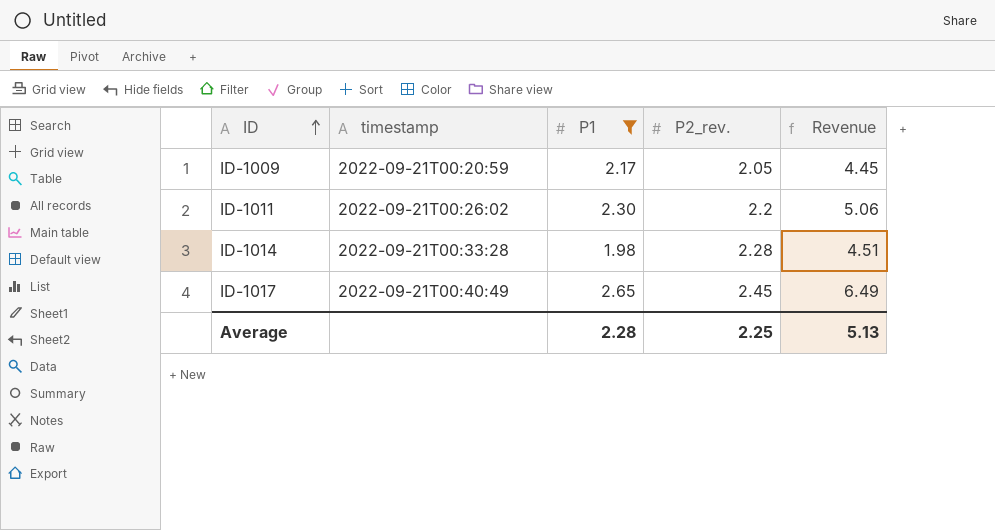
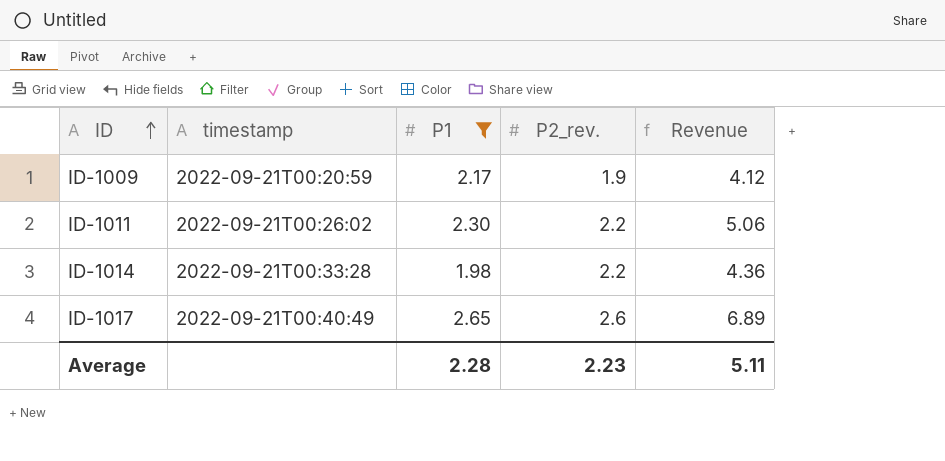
ID-1009 | P2_rev.: 2.05 -> 1.9
ID-1009 | Revenue: 4.45 -> 4.12
ID-1014 | P2_rev.: 2.28 -> 2.2
ID-1014 | Revenue: 4.51 -> 4.36
ID-1017 | P2_rev.: 2.45 -> 2.6
ID-1017 | Revenue: 6.49 -> 6.89
Average | P2_rev.: 2.25 -> 2.23
Average | Revenue: 5.13 -> 5.11

